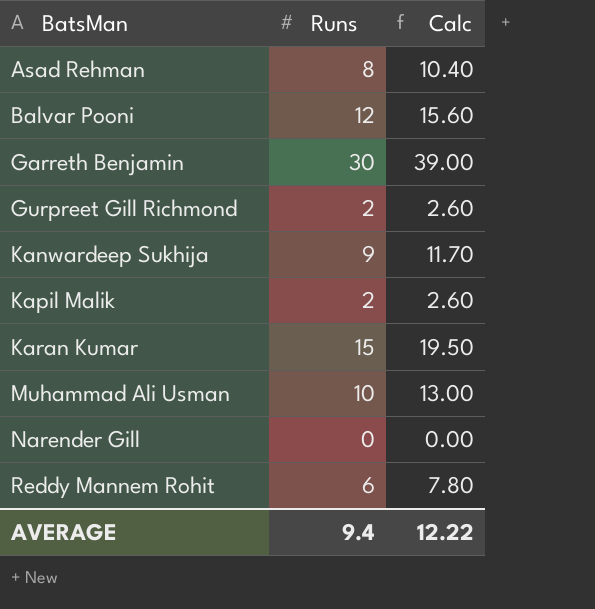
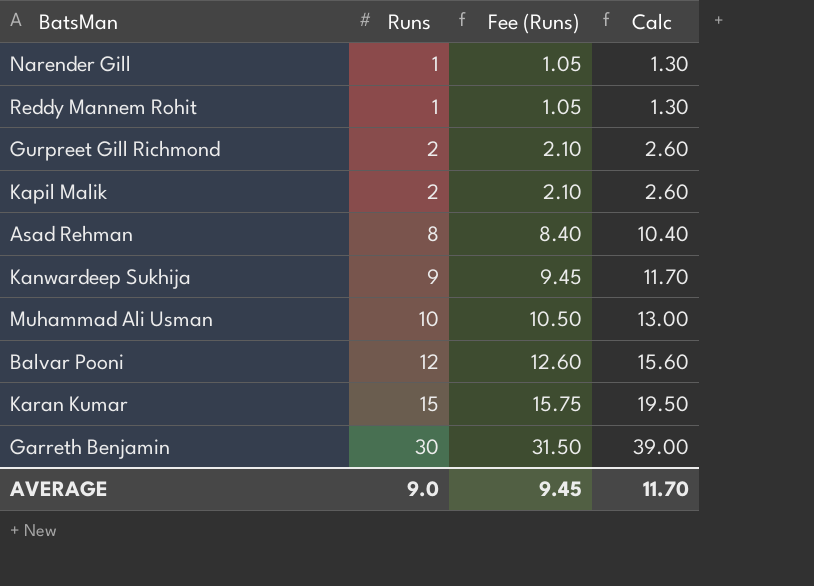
row order: BatsMan ascending -> Runs ascending
column Fee (Runs) | formula: none -> [Runs] * 1.05
Narender Gill | Runs: 0 -> 1
Narender Gill | Calc: 0.00 -> 1.30
Reddy Mannem Rohit | Runs: 6 -> 1
Reddy Mannem Rohit | Calc: 7.80 -> 1.30
AVERAGE | Runs: 9.4 -> 9.0
AVERAGE | Calc: 12.22 -> 11.70

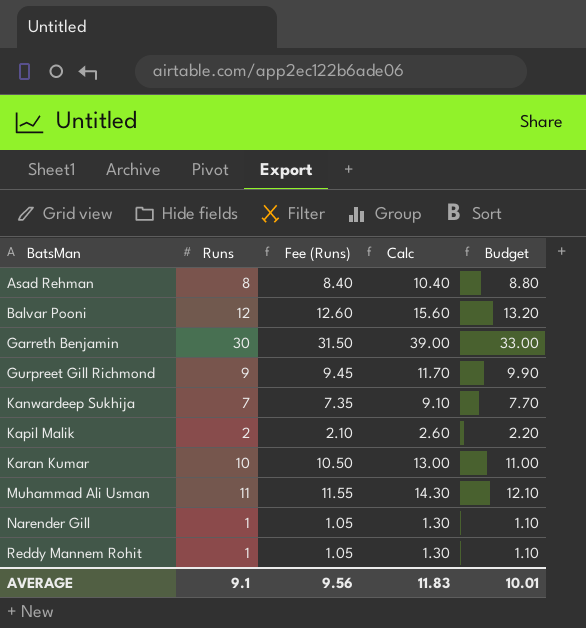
row order: Runs ascending -> BatsMan ascending
column Budget | formula: none -> [Runs] * 1.1
Gurpreet Gill Richmond | Runs: 2 -> 9
Gurpreet Gill Richmond | Fee (Runs): 2.10 -> 9.45
Gurpreet Gill Richmond | Calc: 2.60 -> 11.70
Kanwardeep Sukhija | Runs: 9 -> 7
Kanwardeep Sukhija | Fee (Runs): 9.45 -> 7.35
Kanwardeep Sukhija | Calc: 11.70 -> 9.10
Karan Kumar | Runs: 15 -> 10
Karan Kumar | Fee (Runs): 15.75 -> 10.50
Karan Kumar | Calc: 19.50 -> 13.00
Muhammad Ali Usman | Runs: 10 -> 11
Muhammad Ali Usman | Fee (Runs): 10.50 -> 11.55
Muhammad Ali Usman | Calc: 13.00 -> 14.30
AVERAGE | Runs: 9.0 -> 9.1
AVERAGE | Fee (Runs): 9.45 -> 9.56
AVERAGE | Calc: 11.70 -> 11.83

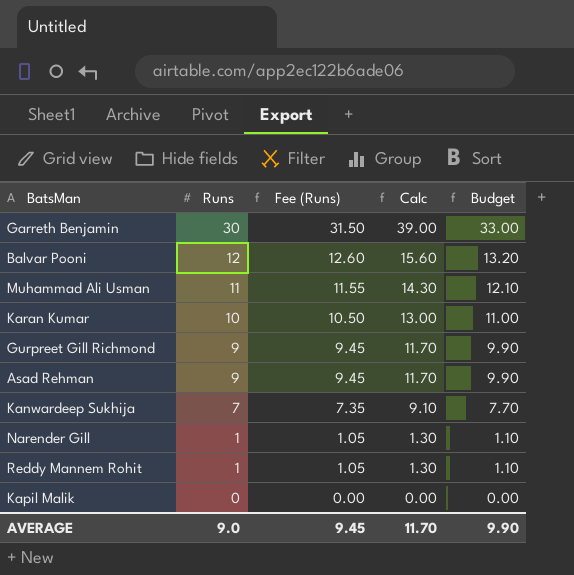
row order: BatsMan ascending -> Runs descending
Asad Rehman | Runs: 8 -> 9
Asad Rehman | Fee (Runs): 8.40 -> 9.45
Asad Rehman | Calc: 10.40 -> 11.70
Asad Rehman | Budget: 8.80 -> 9.90
Kapil Malik | Runs: 2 -> 0
Kapil Malik | Fee (Runs): 2.10 -> 0.00
Kapil Malik | Calc: 2.60 -> 0.00
Kapil Malik | Budget: 2.20 -> 0.00
AVERAGE | Runs: 9.1 -> 9.0
AVERAGE | Fee (Runs): 9.56 -> 9.45
AVERAGE | Calc: 11.83 -> 11.70
AVERAGE | Budget: 10.01 -> 9.90

